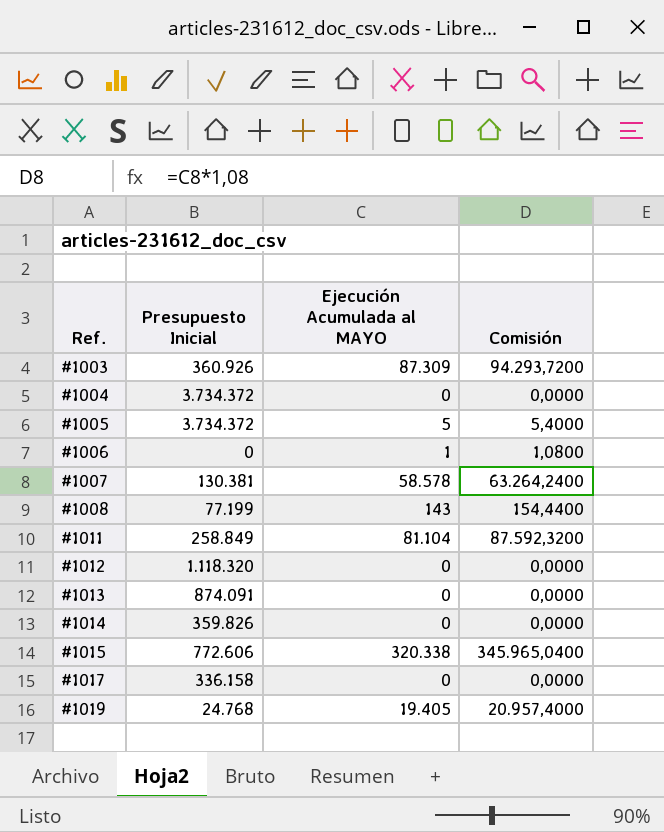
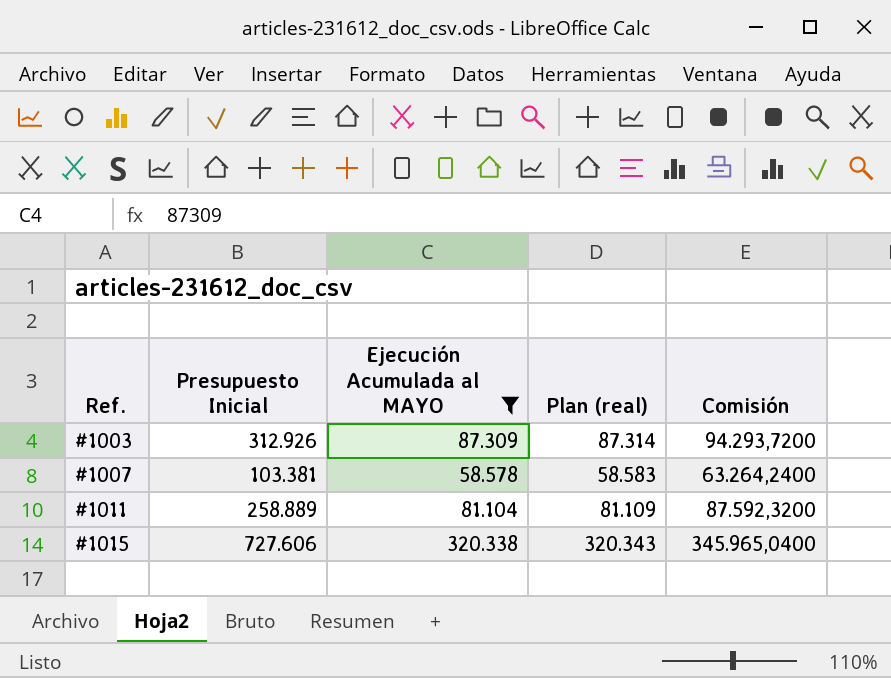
filter: none -> Ejecución Acumulada al MAYO >= 58.578
column Plan (real) | formula: none -> [Ejecución Acumulada al MAYO] + 5
#1003 | Presupuesto Inicial: 360.926 -> 312.926
#1007 | Presupuesto Inicial: 130.381 -> 103.381
#1011 | Presupuesto Inicial: 258.849 -> 258.889
#1015 | Presupuesto Inicial: 772.606 -> 727.606

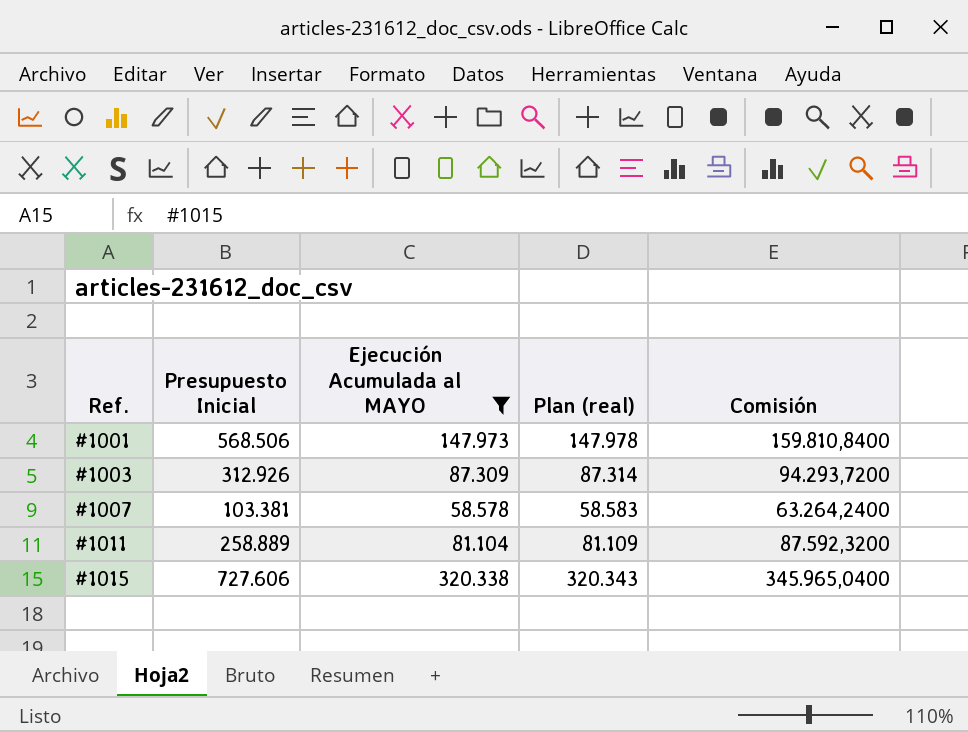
row #1001: none -> 568.506 | 147.973 | 147.978 | 159.810,8400

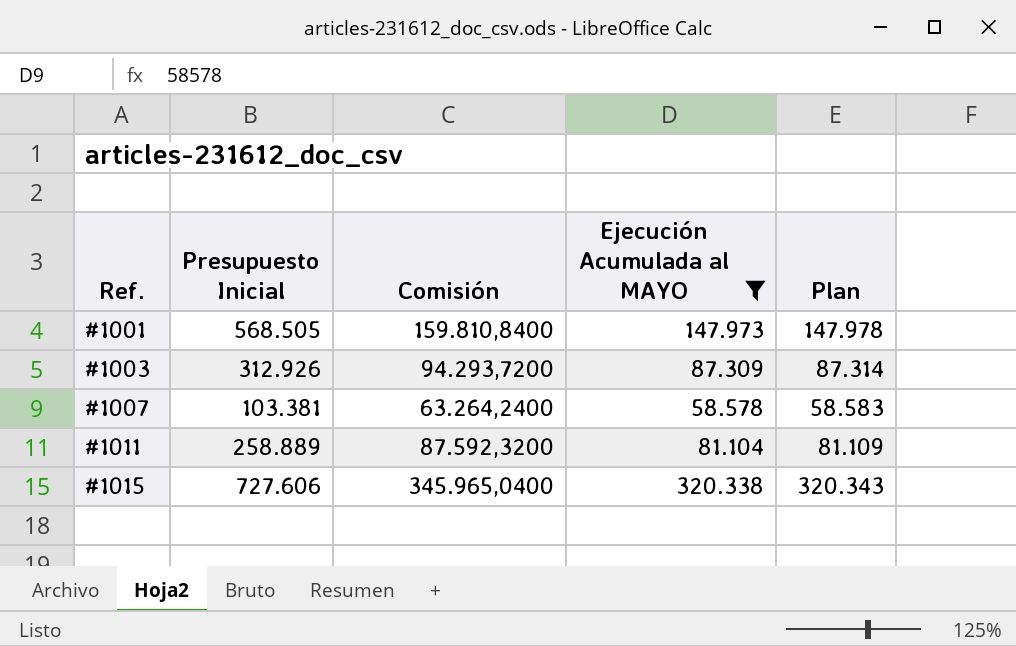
column Comisión | position: 5 -> 3
column name: Plan (real) -> Plan
#1001 | Presupuesto Inicial: 568.506 -> 568.505

